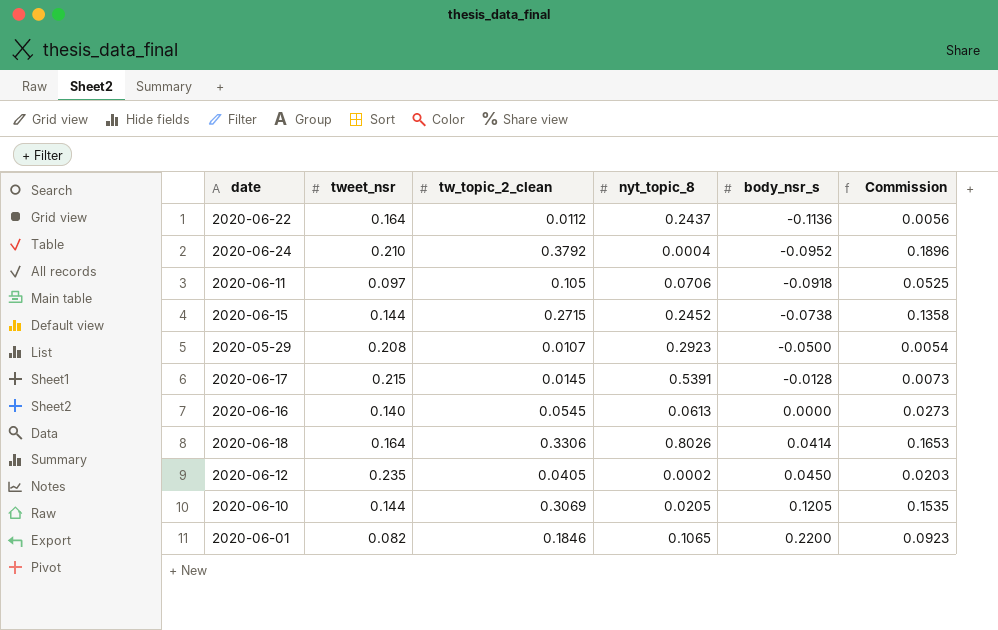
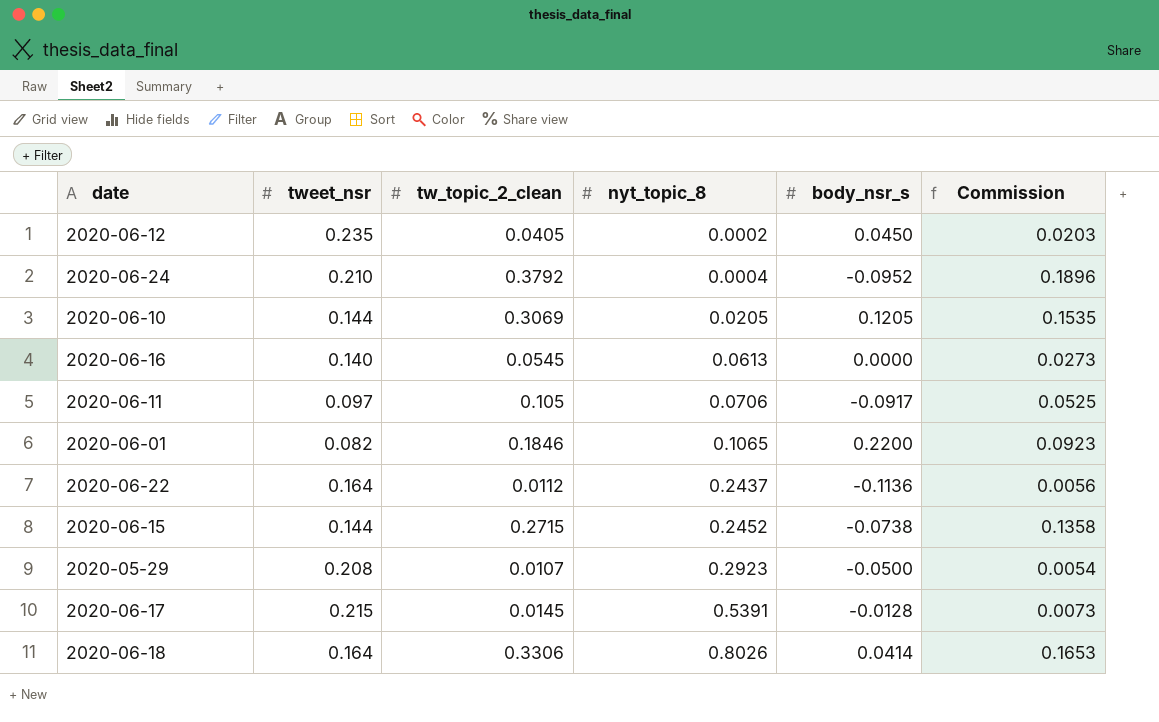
row order: body_nsr_s ascending -> nyt_topic_8 ascending
2020-06-11 | body_nsr_s: -0.0918 -> -0.0917

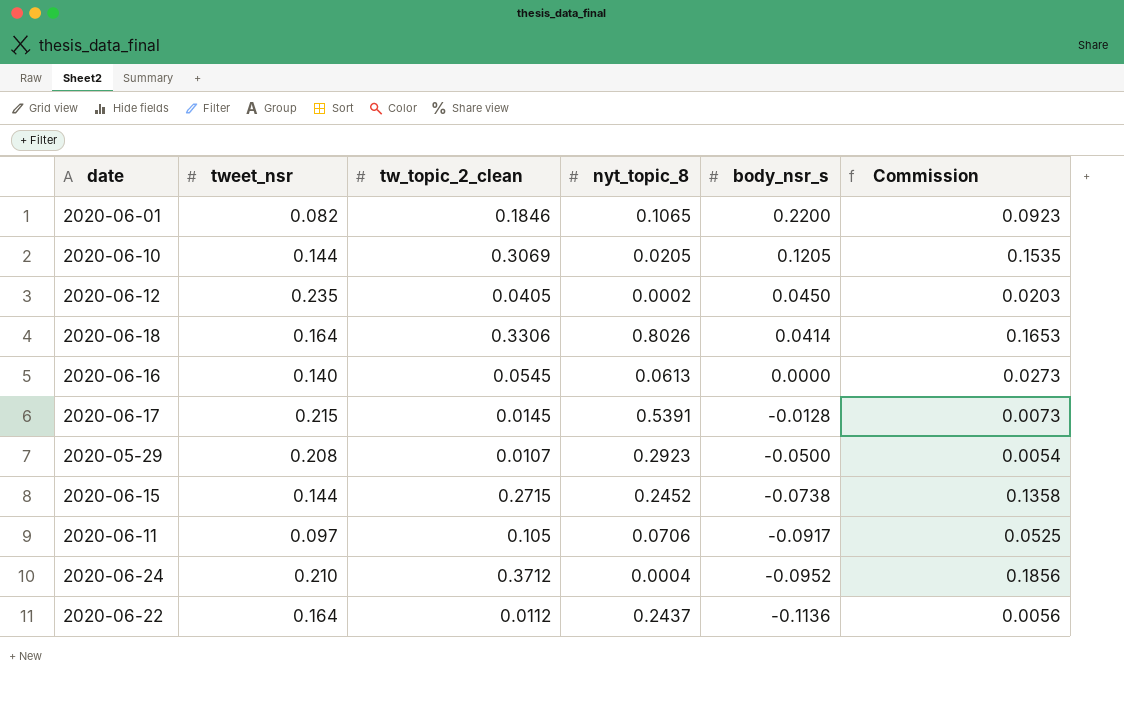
row order: nyt_topic_8 ascending -> body_nsr_s descending
2020-06-24 | tw_topic_2_clean: 0.3792 -> 0.3712
2020-06-24 | Commission: 0.1896 -> 0.1856

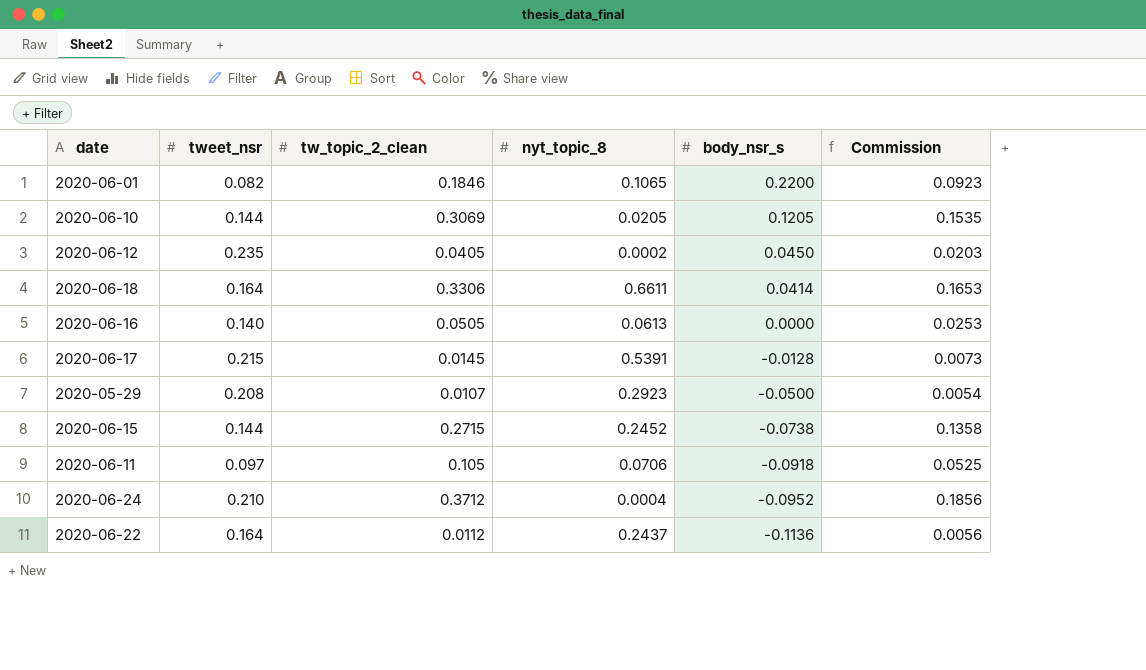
2020-06-18 | nyt_topic_8: 0.8026 -> 0.6611
2020-06-16 | tw_topic_2_clean: 0.0545 -> 0.0505
2020-06-16 | Commission: 0.0273 -> 0.0253
2020-06-11 | body_nsr_s: -0.0917 -> -0.0918

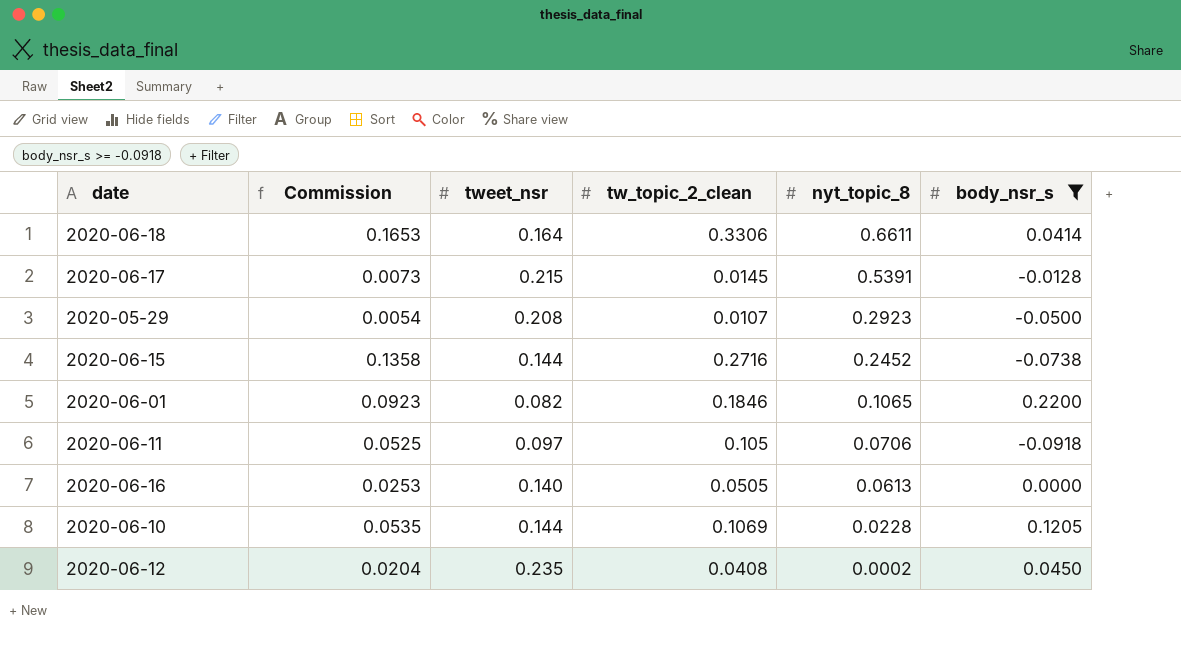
filter: none -> body_nsr_s >= -0.0918
row order: body_nsr_s descending -> nyt_topic_8 descending
column Commission | position: 6 -> 2
2020-06-15 | tw_topic_2_clean: 0.2715 -> 0.2716
2020-06-10 | Commission: 0.1535 -> 0.0535
2020-06-10 | tw_topic_2_clean: 0.3069 -> 0.1069
2020-06-10 | nyt_topic_8: 0.0205 -> 0.0228
2020-06-12 | Commission: 0.0203 -> 0.0204
2020-06-12 | tw_topic_2_clean: 0.0405 -> 0.0408

